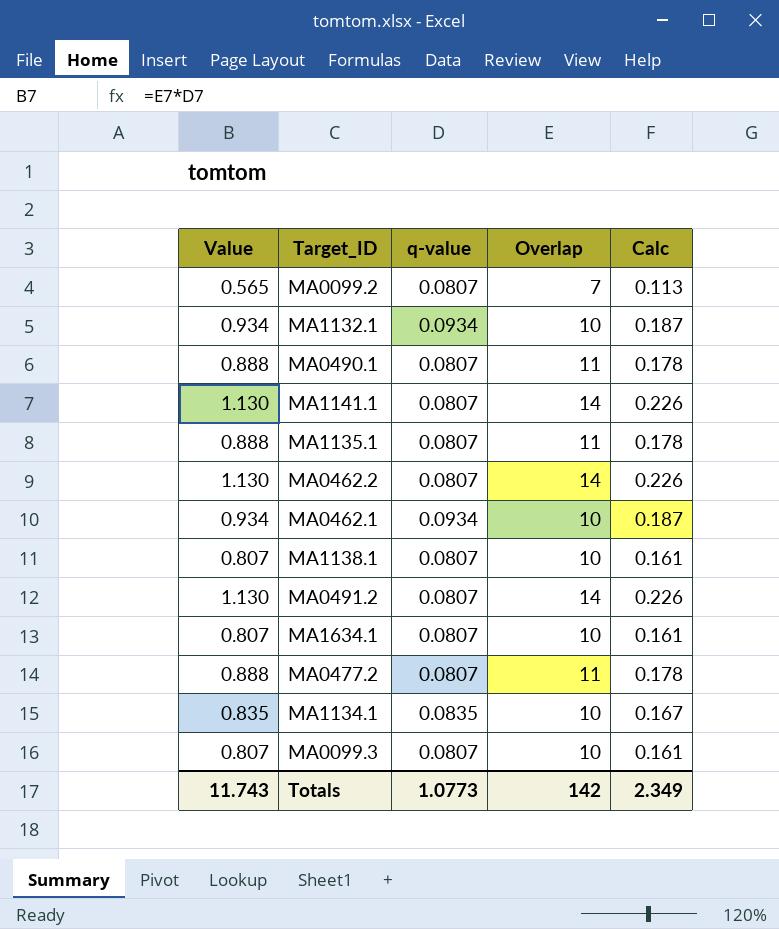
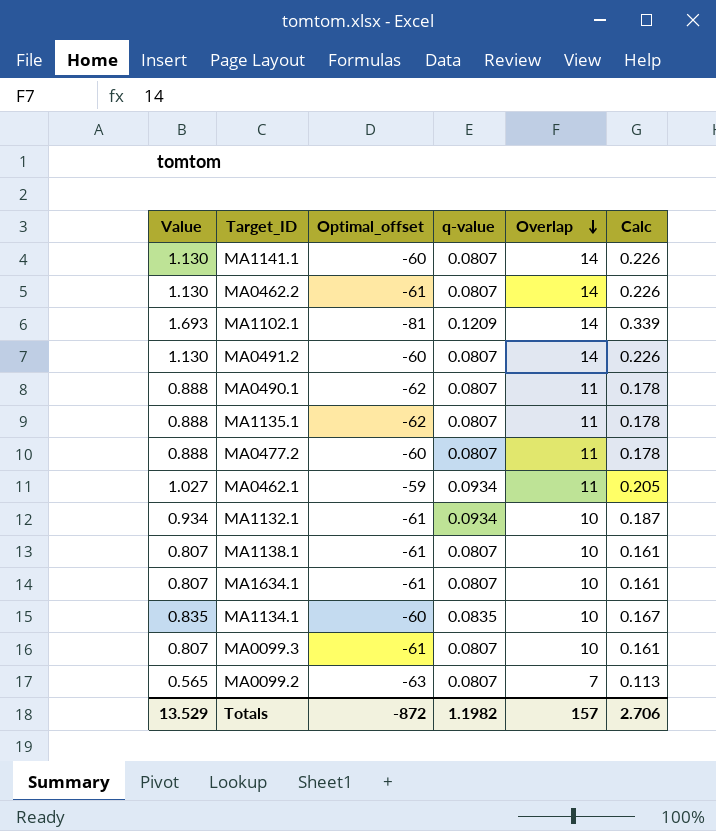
row order: none -> Overlap descending
column Optimal_offset | position: none -> 3
row MA1102.1: none -> 1.693 | -81 | 0.1209 | 14 | 0.339
MA0462.1 | Value: 0.934 -> 1.027
MA0462.1 | Overlap: 10 -> 11
MA0462.1 | Calc: 0.187 -> 0.205
Totals | Value: 11.743 -> 13.529
Totals | q-value: 1.0773 -> 1.1982
Totals | Overlap: 142 -> 157
Totals | Calc: 2.349 -> 2.706

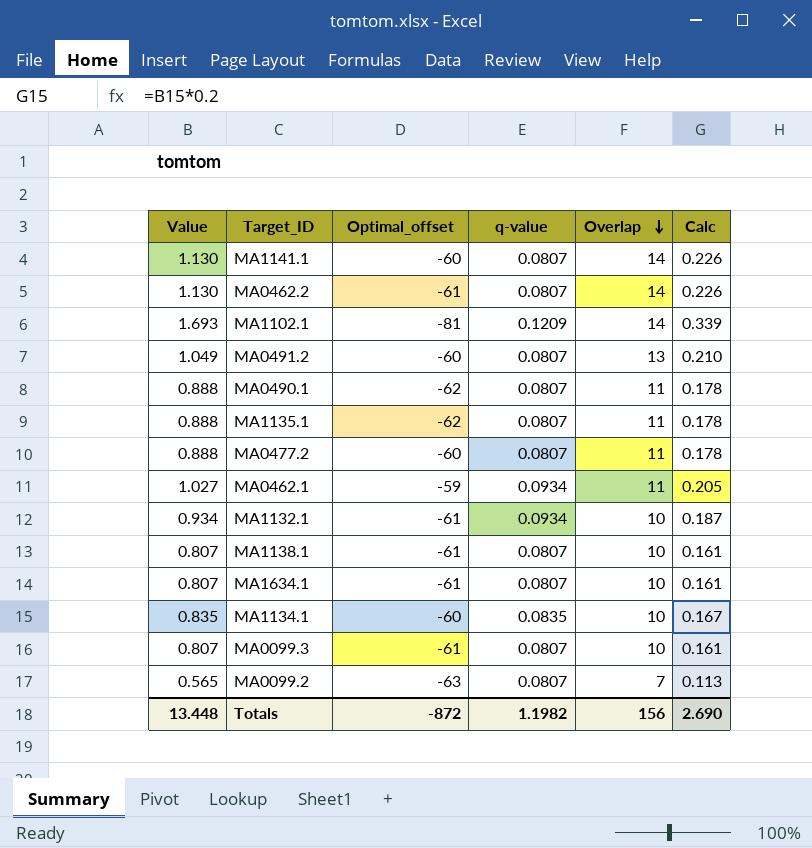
MA0491.2 | Value: 1.130 -> 1.049
MA0491.2 | Overlap: 14 -> 13
MA0491.2 | Calc: 0.226 -> 0.210
Totals | Value: 13.529 -> 13.448
Totals | Overlap: 157 -> 156
Totals | Calc: 2.706 -> 2.690

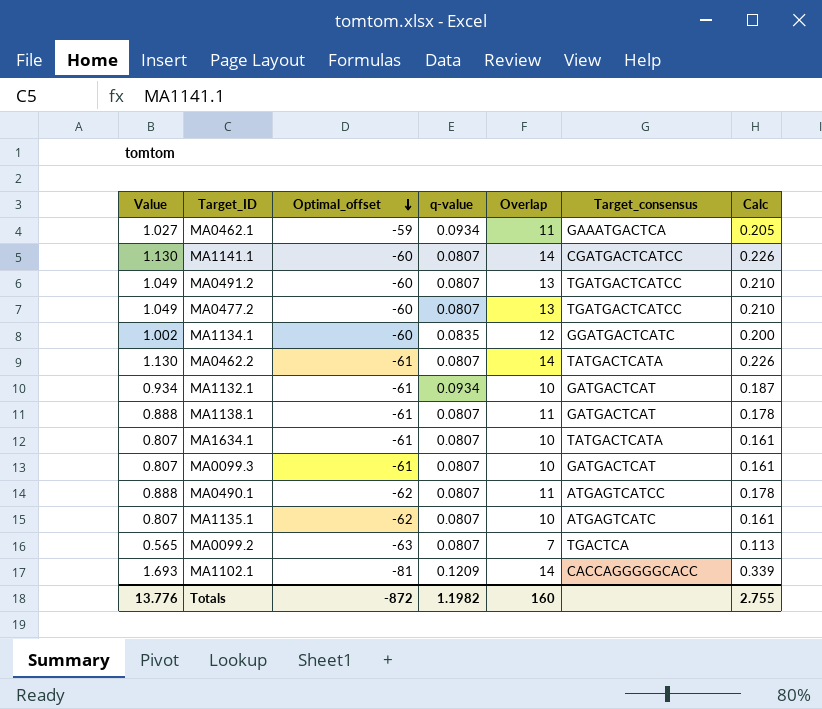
row order: Overlap descending -> Optimal_offset descending
column Target_consensus | position: none -> 6
MA0477.2 | Value: 0.888 -> 1.049
MA0477.2 | Overlap: 11 -> 13
MA0477.2 | Calc: 0.178 -> 0.210
MA1134.1 | Value: 0.835 -> 1.002
MA1134.1 | Overlap: 10 -> 12
MA1134.1 | Calc: 0.167 -> 0.200
MA1138.1 | Value: 0.807 -> 0.888
MA1138.1 | Overlap: 10 -> 11
MA1138.1 | Calc: 0.161 -> 0.178
MA1135.1 | Value: 0.888 -> 0.807
MA1135.1 | Overlap: 11 -> 10
MA1135.1 | Calc: 0.178 -> 0.161
Totals | Value: 13.448 -> 13.776
Totals | Overlap: 156 -> 160
Totals | Calc: 2.690 -> 2.755

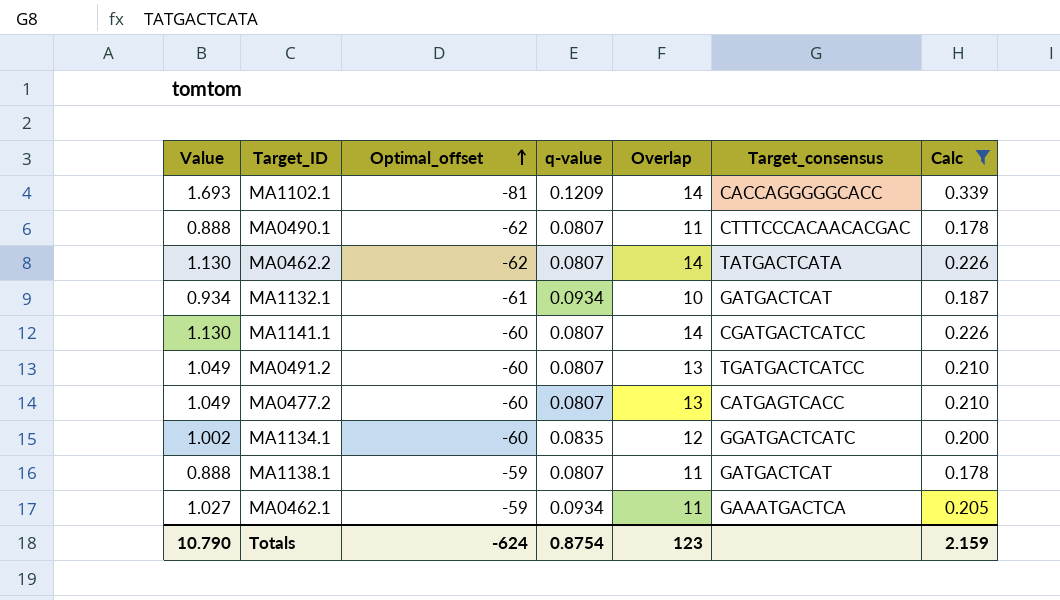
filter: none -> Calc >= 0.178
row order: Optimal_offset descending -> Optimal_offset ascending
MA0490.1 | Target_consensus: ATGAGTCATCC -> CTTTCCCACAACACGAC
MA0462.2 | Optimal_offset: -61 -> -62
MA0477.2 | Target_consensus: TGATGACTCATCC -> CATGAGTCACC
MA1138.1 | Optimal_offset: -61 -> -59
Totals | Value: 13.776 -> 10.790
Totals | Optimal_offset: -872 -> -624
Totals | q-value: 1.1982 -> 0.8754
Totals | Overlap: 160 -> 123
Totals | Calc: 2.755 -> 2.159

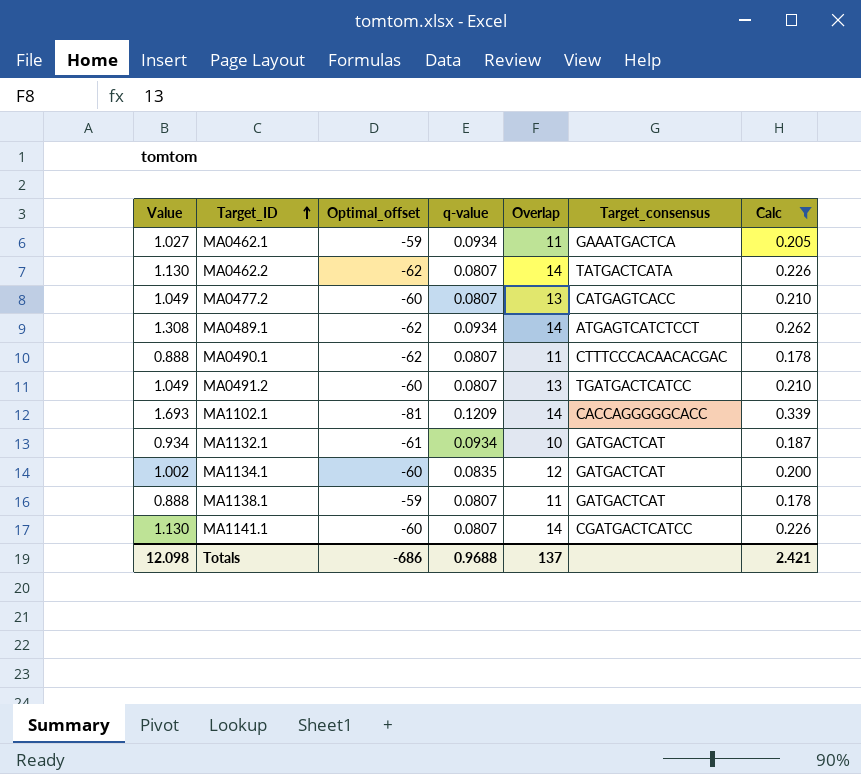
row order: Optimal_offset ascending -> Target_ID ascending
row MA0489.1: none -> 1.308 | -62 | 0.0934 | 14 | ATGAGTCATCTCCT | 0.262
MA1134.1 | Target_consensus: GGATGACTCATC -> GATGACTCAT
Totals | Value: 10.790 -> 12.098
Totals | Optimal_offset: -624 -> -686
Totals | q-value: 0.8754 -> 0.9688
Totals | Overlap: 123 -> 137
Totals | Calc: 2.159 -> 2.421

